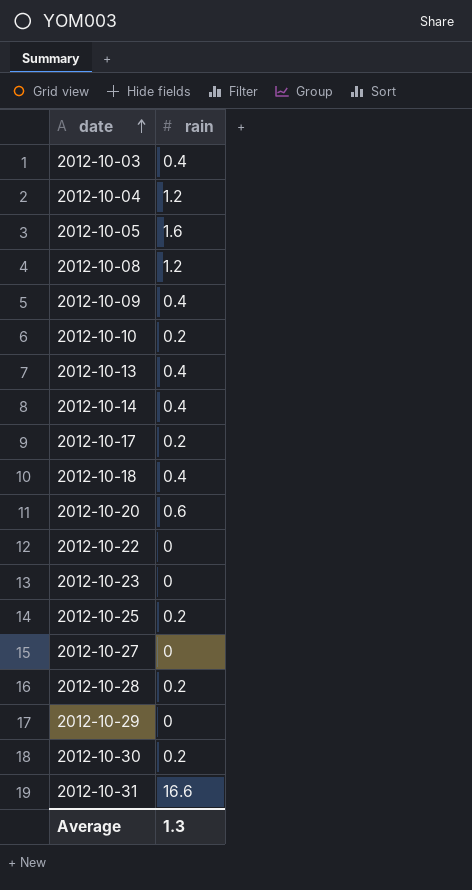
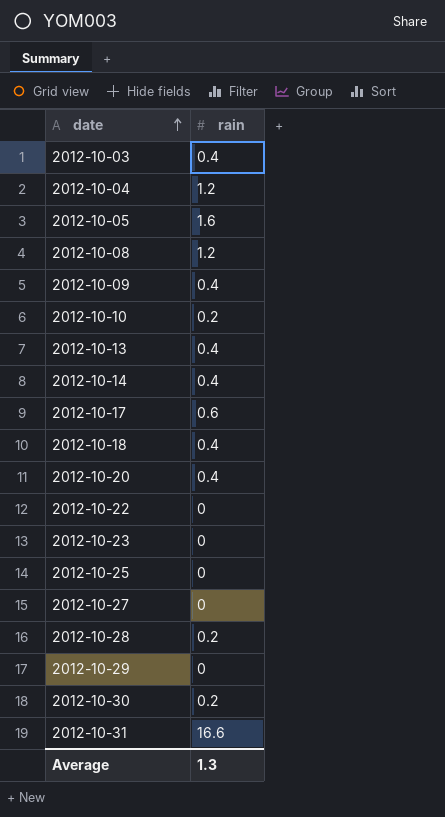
2012-10-17 | rain: 0.2 -> 0.6
2012-10-20 | rain: 0.6 -> 0.4
2012-10-25 | rain: 0.2 -> 0

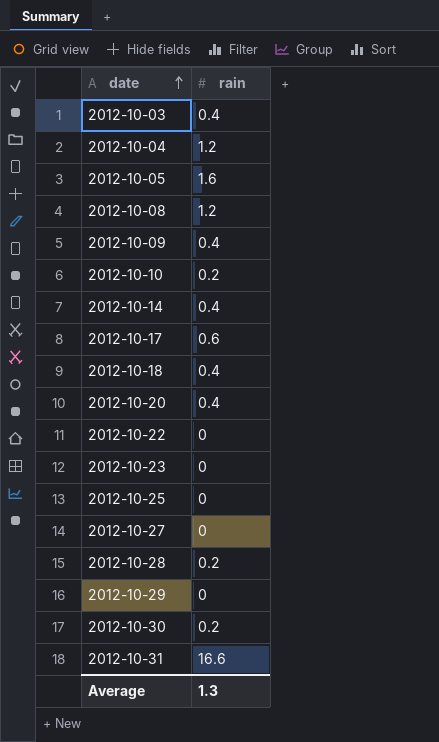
row 2012-10-13: 0.4 -> none

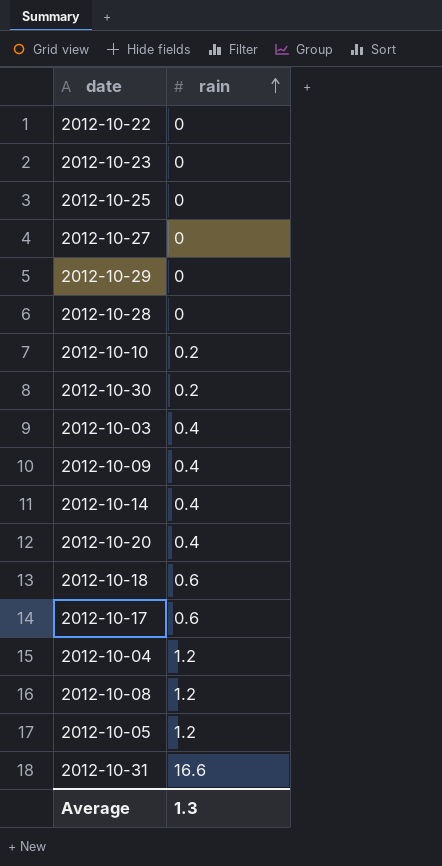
row order: date ascending -> rain ascending
2012-10-28 | rain: 0.2 -> 0
2012-10-18 | rain: 0.4 -> 0.6
2012-10-05 | rain: 1.6 -> 1.2

